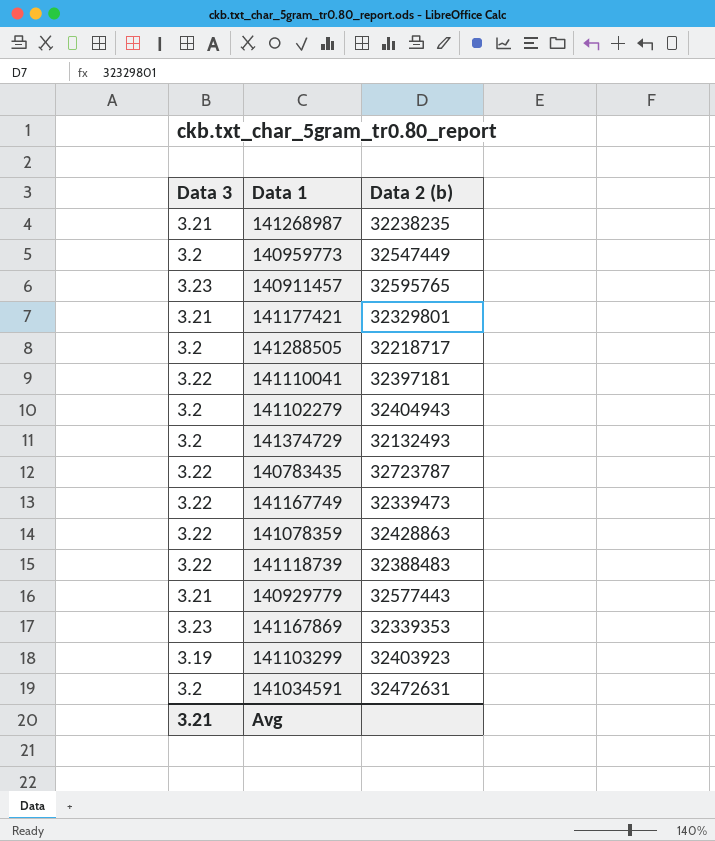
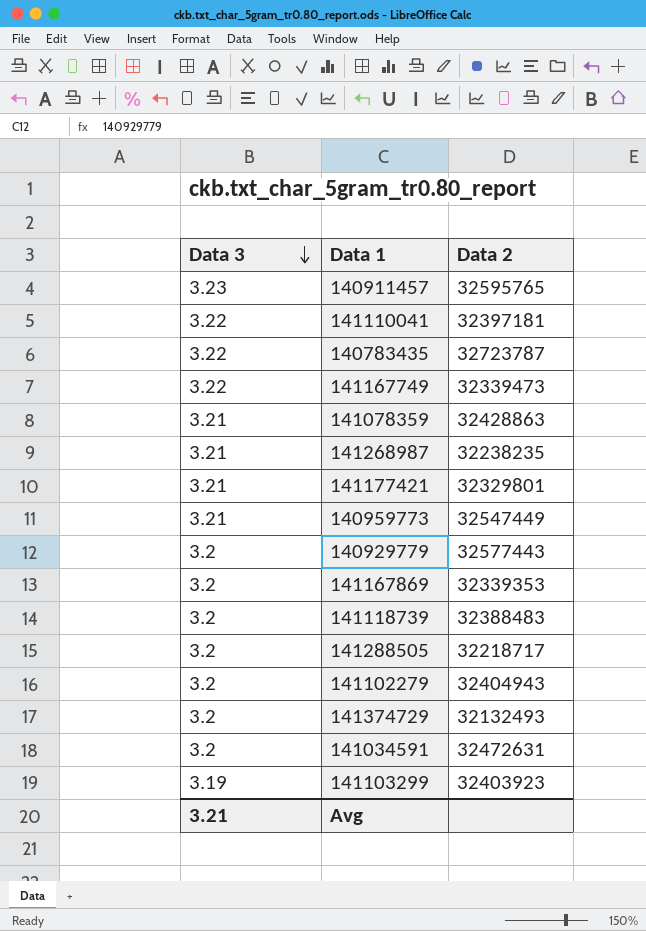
row order: none -> Data 3 descending
column name: Data 2 (b) -> Data 2
141078359 | Data 3: 3.22 -> 3.21
140959773 | Data 3: 3.2 -> 3.21
140929779 | Data 3: 3.21 -> 3.2
141167869 | Data 3: 3.23 -> 3.2
141118739 | Data 3: 3.22 -> 3.2

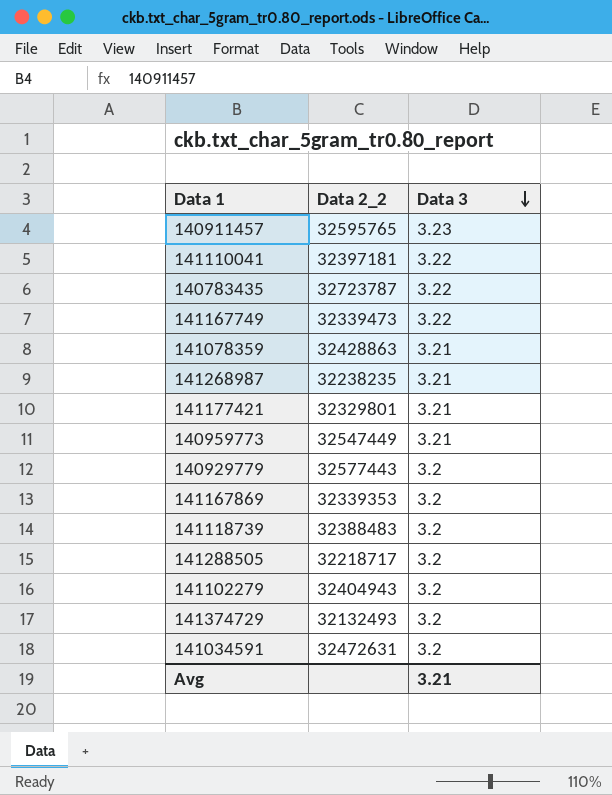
column name: Data 2 -> Data 2_2
column Data 3 | position: 1 -> 3
row 141103299: 3.19 | 32403923 -> none

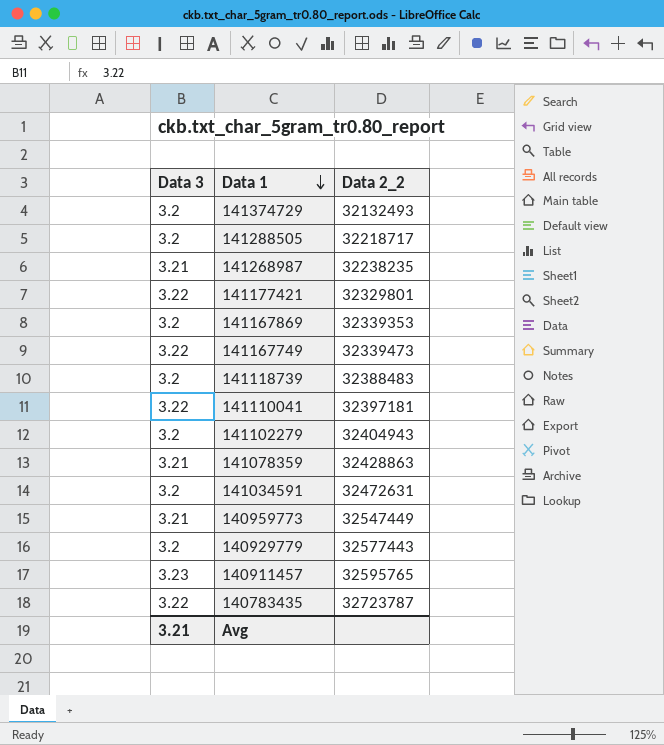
row order: Data 3 descending -> Data 1 descending
column Data 3 | position: 3 -> 1
141177421 | Data 3: 3.21 -> 3.22

